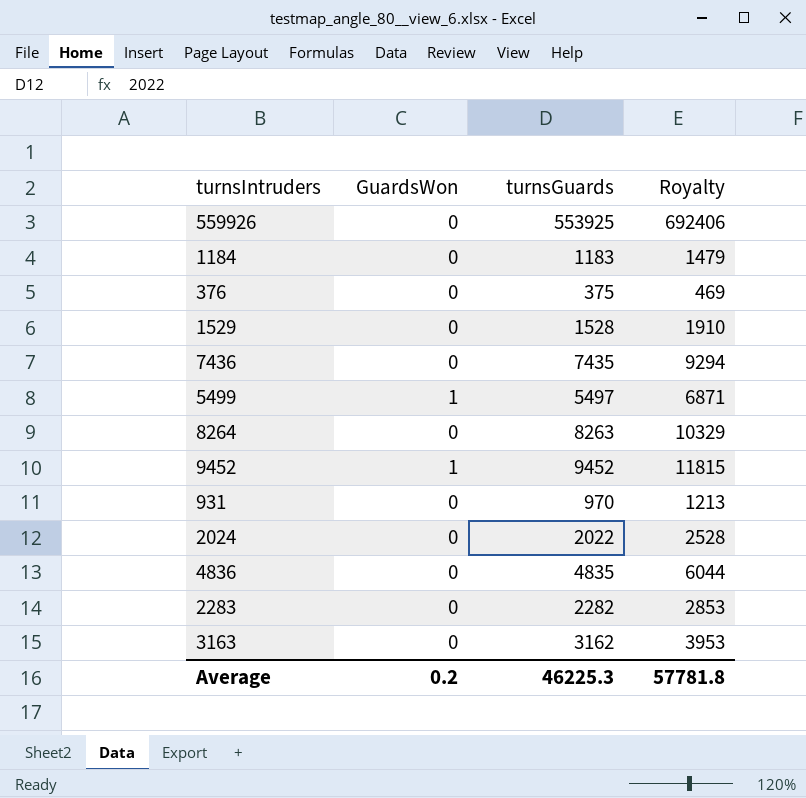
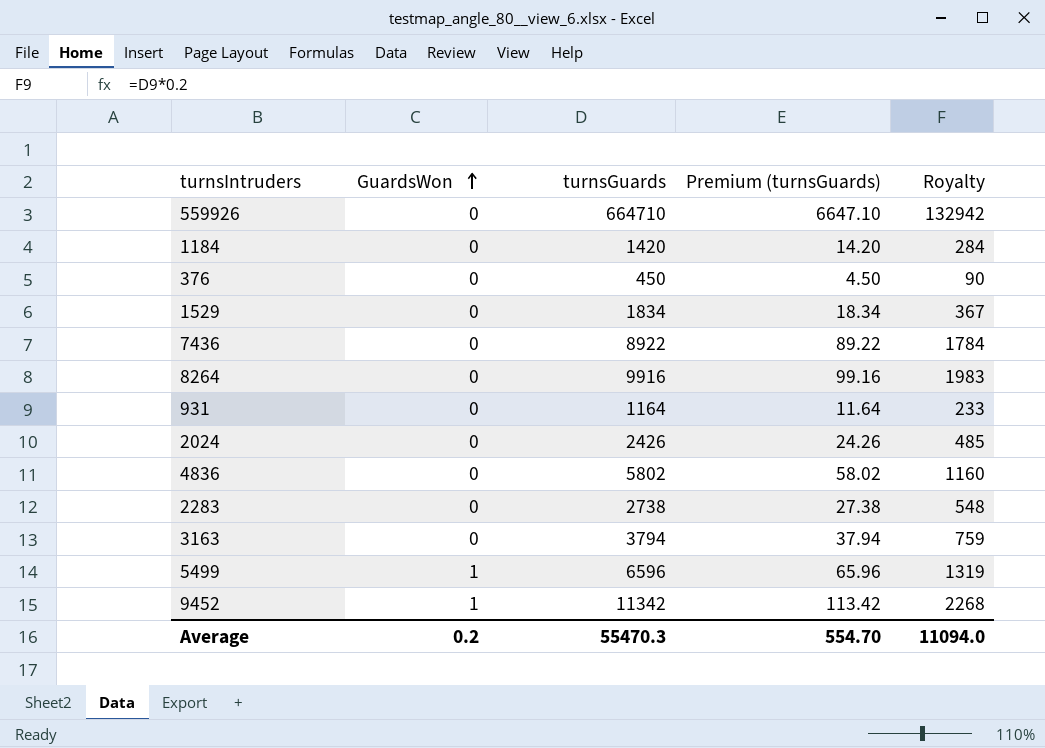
row order: none -> GuardsWon ascending
column Premium (turnsGuards) | formula: none -> [turnsGuards] * 0.01
column Royalty | formula: [turnsGuards] * 1.25 -> [turnsGuards] * 0.2
559926 | turnsGuards: 553925 -> 664710
1184 | turnsGuards: 1183 -> 1420
376 | turnsGuards: 375 -> 450
1529 | turnsGuards: 1528 -> 1834
7436 | turnsGuards: 7435 -> 8922
8264 | turnsGuards: 8263 -> 9916
931 | turnsGuards: 970 -> 1164
2024 | turnsGuards: 2022 -> 2426
4836 | turnsGuards: 4835 -> 5802
2283 | turnsGuards: 2282 -> 2738
3163 | turnsGuards: 3162 -> 3794
5499 | turnsGuards: 5497 -> 6596
9452 | turnsGuards: 9452 -> 11342
Average | turnsGuards: 46225.3 -> 55470.3
Average | Royalty: 57781.8 -> 11094.0

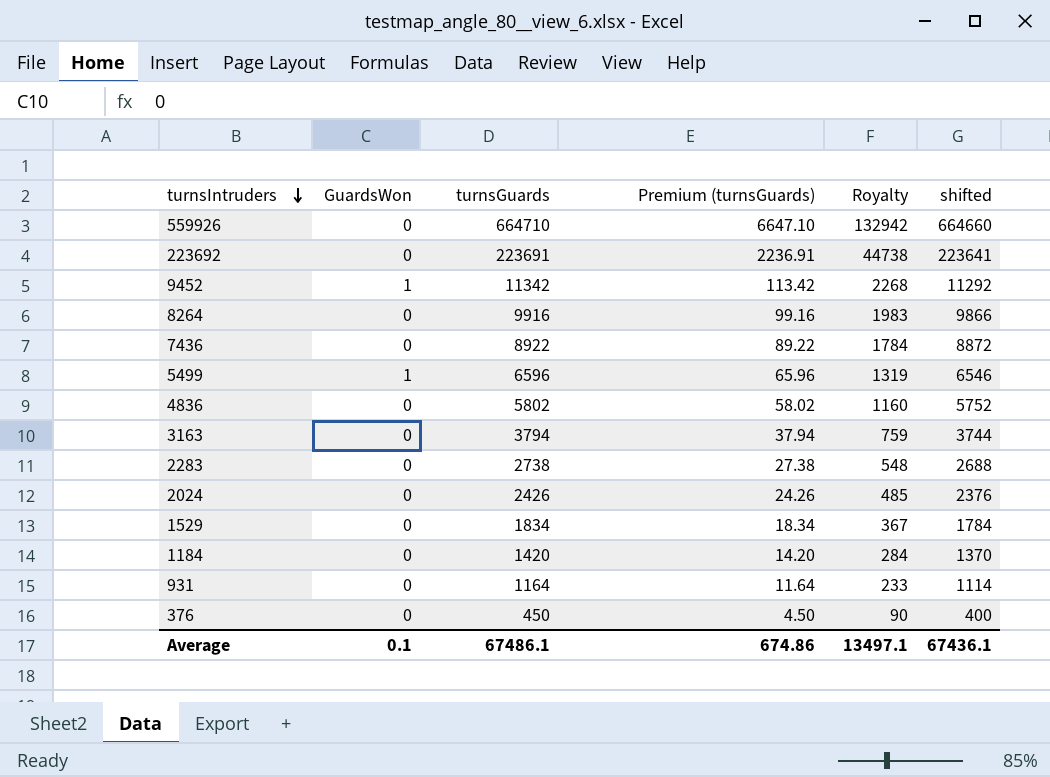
row order: GuardsWon ascending -> turnsIntruders descending
column shifted | formula: none -> [turnsGuards] - 50
row 223692: none -> 0 | 223691 | 2236.91 | 44738 | 223641
Average | GuardsWon: 0.2 -> 0.1
Average | turnsGuards: 55470.3 -> 67486.1
Average | Premium (turnsGuards): 554.70 -> 674.86
Average | Royalty: 11094.0 -> 13497.1

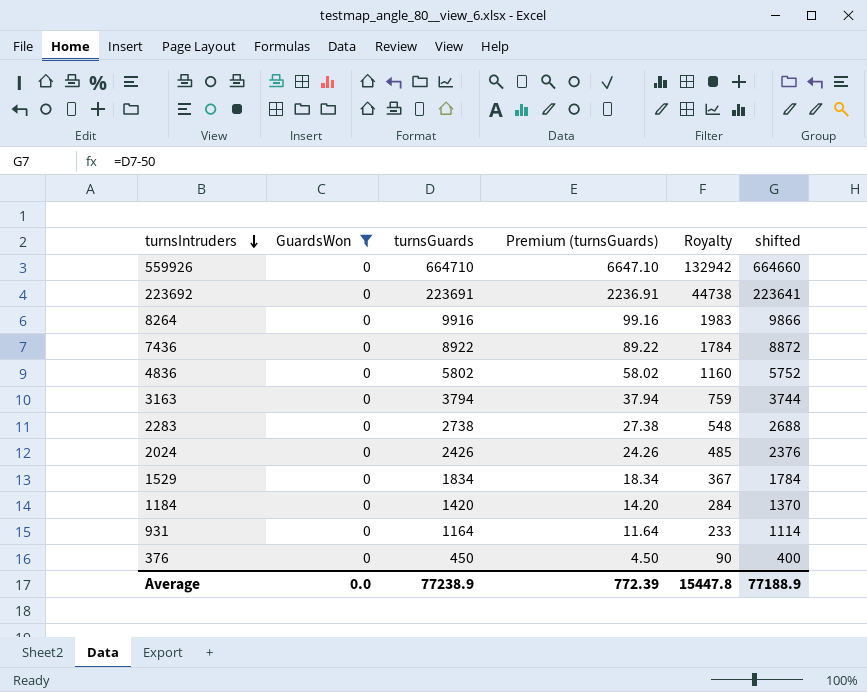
filter: none -> GuardsWon = 0
Average | GuardsWon: 0.1 -> 0.0
Average | turnsGuards: 67486.1 -> 77238.9
Average | Premium (turnsGuards): 674.86 -> 772.39
Average | Royalty: 13497.1 -> 15447.8
Average | shifted: 67436.1 -> 77188.9

